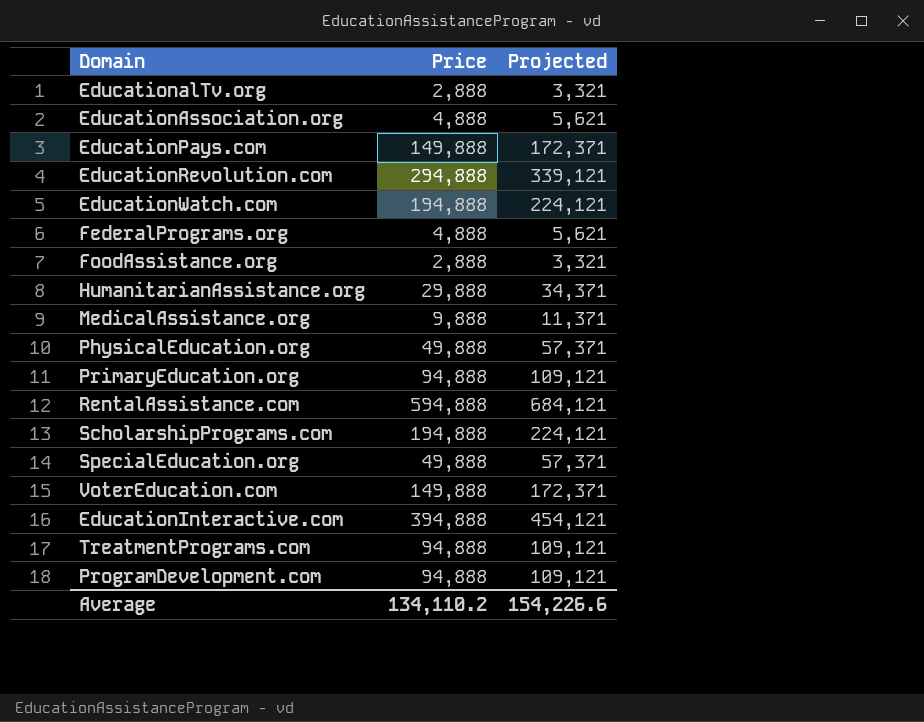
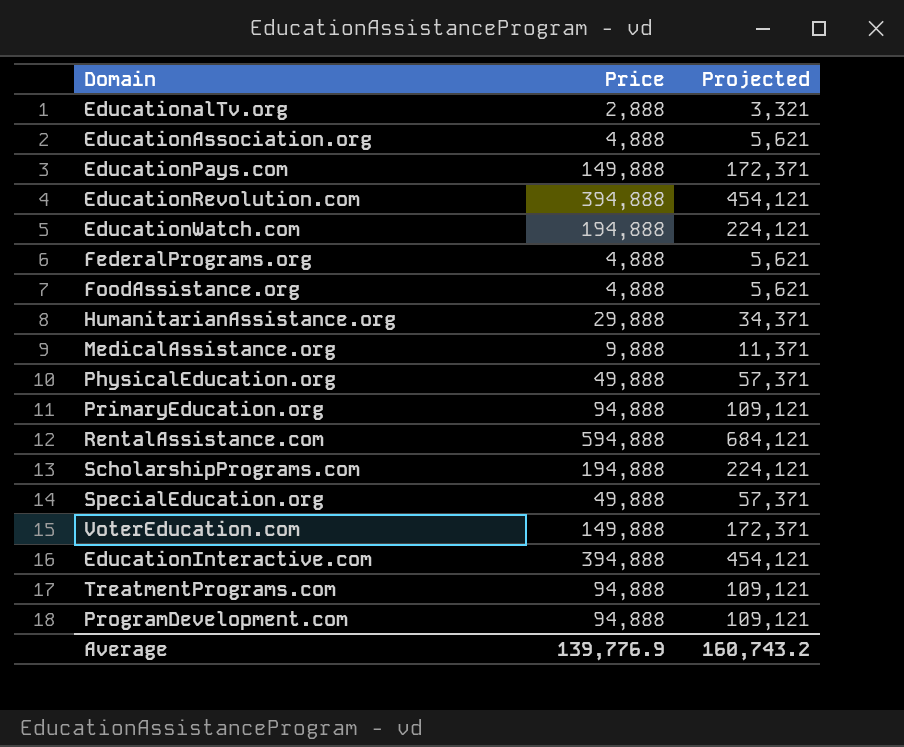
EducationRevolution.com | Price: 294,888 -> 394,888
EducationRevolution.com | Projected: 339,121 -> 454,121
FoodAssistance.org | Price: 2,888 -> 4,888
FoodAssistance.org | Projected: 3,321 -> 5,621
Average | Price: 134,110.2 -> 139,776.9
Average | Projected: 154,226.6 -> 160,743.2

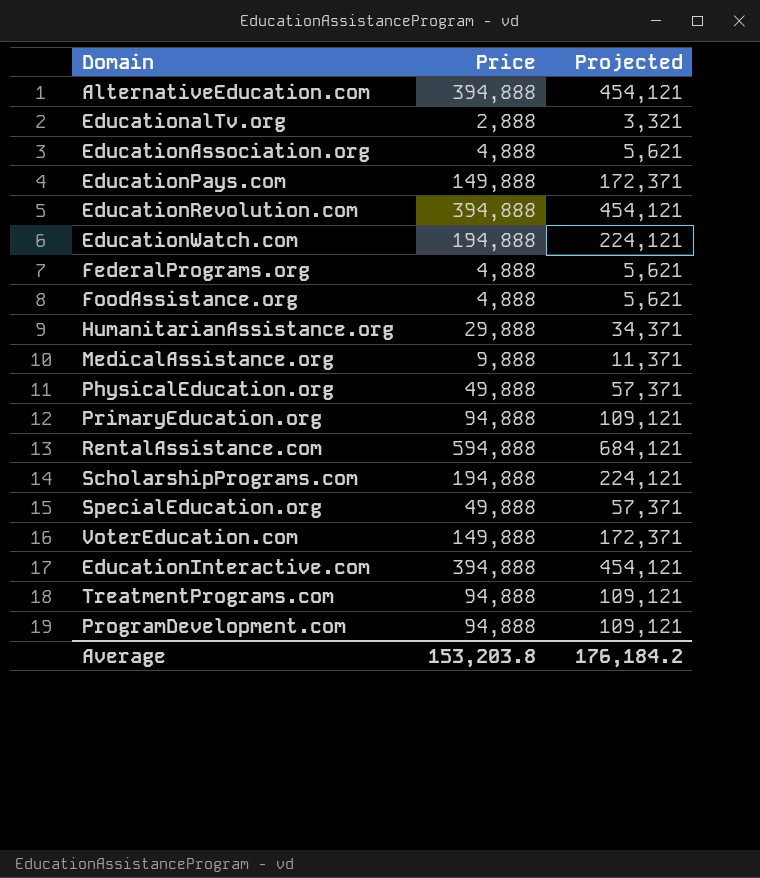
row AlternativeEducation.com: none -> 394,888 | 454,121
Average | Price: 139,776.9 -> 153,203.8
Average | Projected: 160,743.2 -> 176,184.2

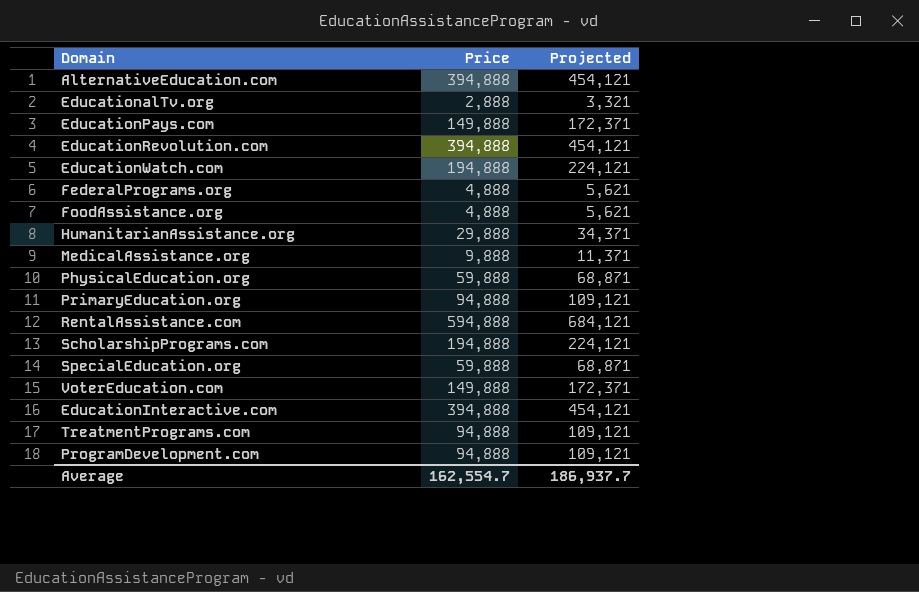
row EducationAssociation.org: 4,888 | 5,621 -> none
PhysicalEducation.org | Price: 49,888 -> 59,888
PhysicalEducation.org | Projected: 57,371 -> 68,871
SpecialEducation.org | Price: 49,888 -> 59,888
SpecialEducation.org | Projected: 57,371 -> 68,871
Average | Price: 153,203.8 -> 162,554.7
Average | Projected: 176,184.2 -> 186,937.7

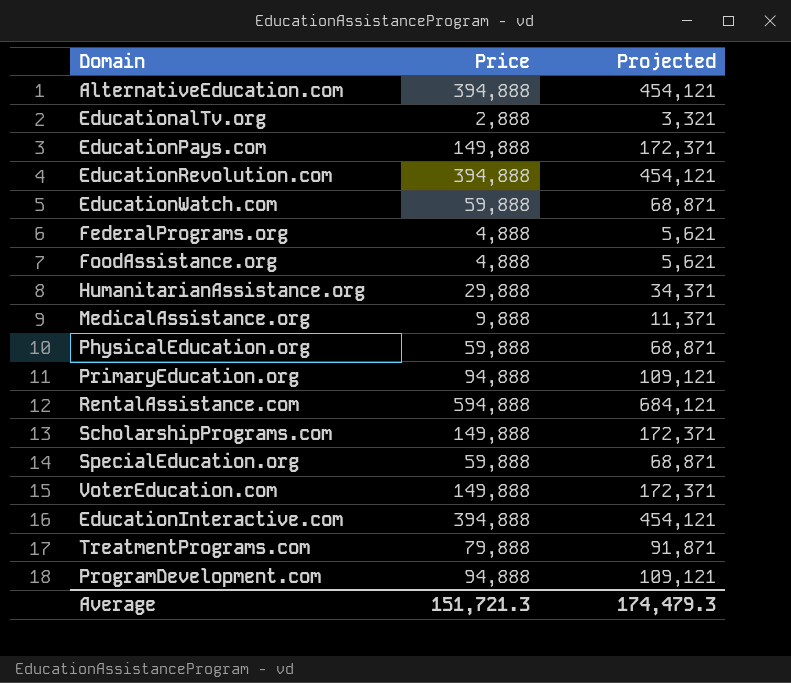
EducationWatch.com | Price: 194,888 -> 59,888
EducationWatch.com | Projected: 224,121 -> 68,871
ScholarshipPrograms.com | Price: 194,888 -> 149,888
ScholarshipPrograms.com | Projected: 224,121 -> 172,371
TreatmentPrograms.com | Price: 94,888 -> 79,888
TreatmentPrograms.com | Projected: 109,121 -> 91,871
Average | Price: 162,554.7 -> 151,721.3
Average | Projected: 186,937.7 -> 174,479.3

